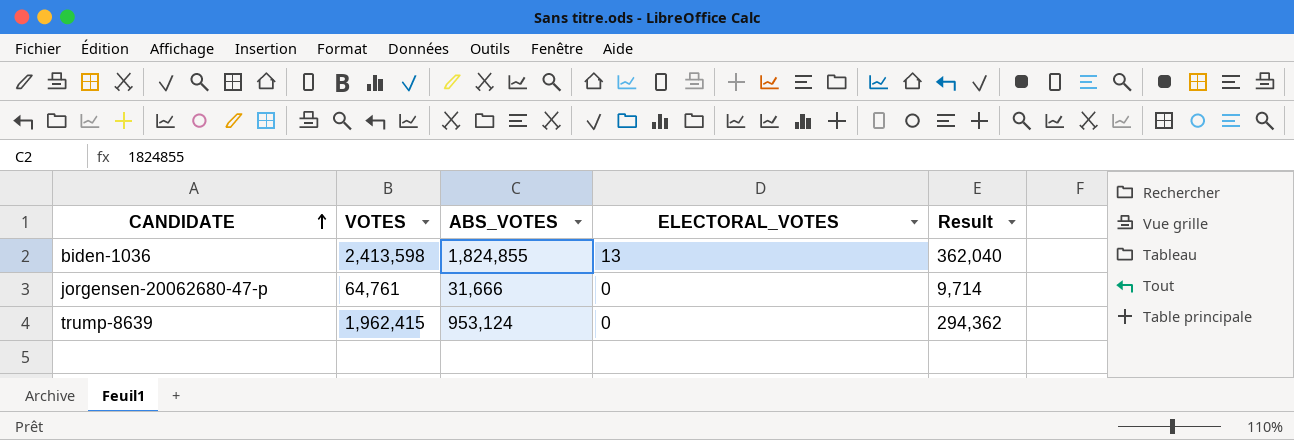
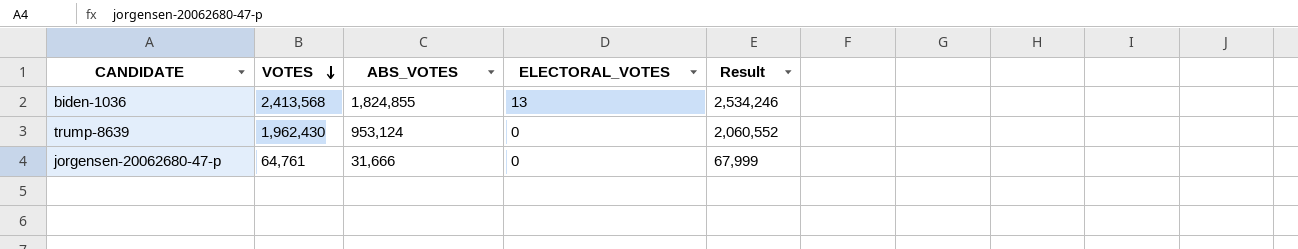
row order: CANDIDATE ascending -> VOTES descending
column Result | formula: [VOTES] * 0.15 -> [VOTES] * 1.05
biden-1036 | VOTES: 2,413,598 -> 2,413,568
trump-8639 | VOTES: 1,962,415 -> 1,962,430

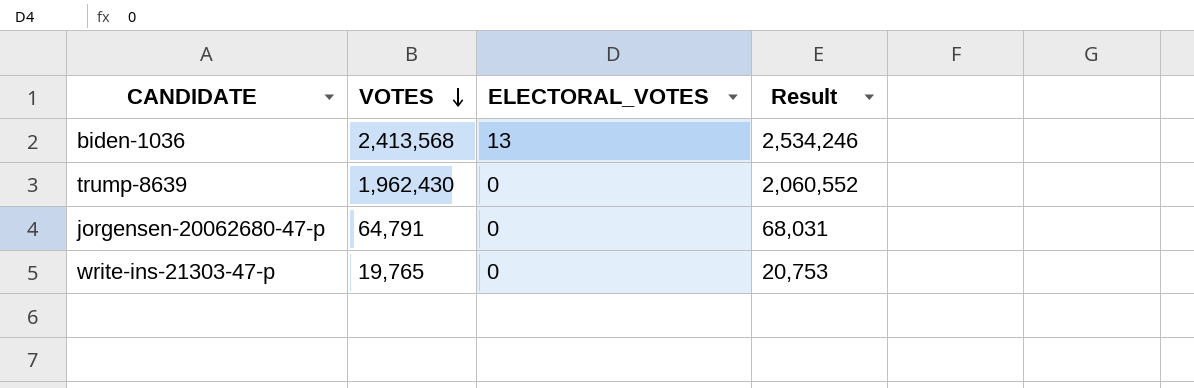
column ABS_VOTES | position: 3 -> none
jorgensen-20062680-47-p | VOTES: 64,761 -> 64,791
jorgensen-20062680-47-p | Result: 67,999 -> 68,031
row write-ins-21303-47-p: none -> 19,765 | 0 | 20,753

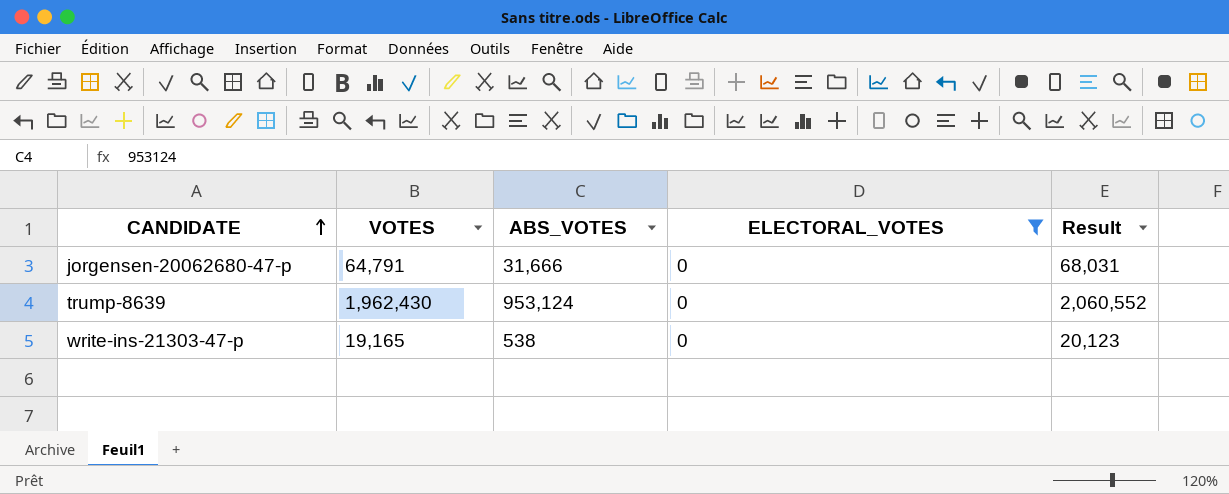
filter: none -> ELECTORAL_VOTES = 0
row order: VOTES descending -> CANDIDATE ascending
column ABS_VOTES | position: none -> 3
write-ins-21303-47-p | VOTES: 19,765 -> 19,165
write-ins-21303-47-p | Result: 20,753 -> 20,123

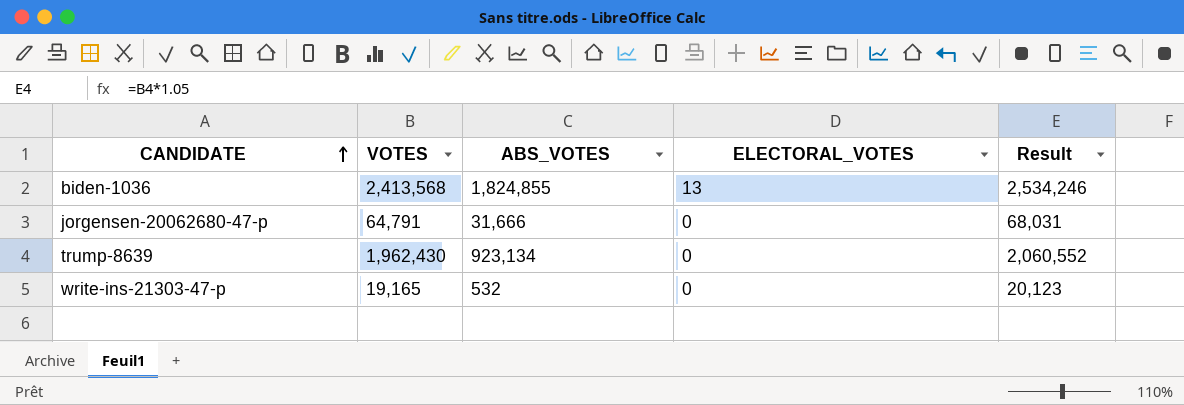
filter: ELECTORAL_VOTES = 0 -> none
trump-8639 | ABS_VOTES: 953,124 -> 923,134
write-ins-21303-47-p | ABS_VOTES: 538 -> 532

